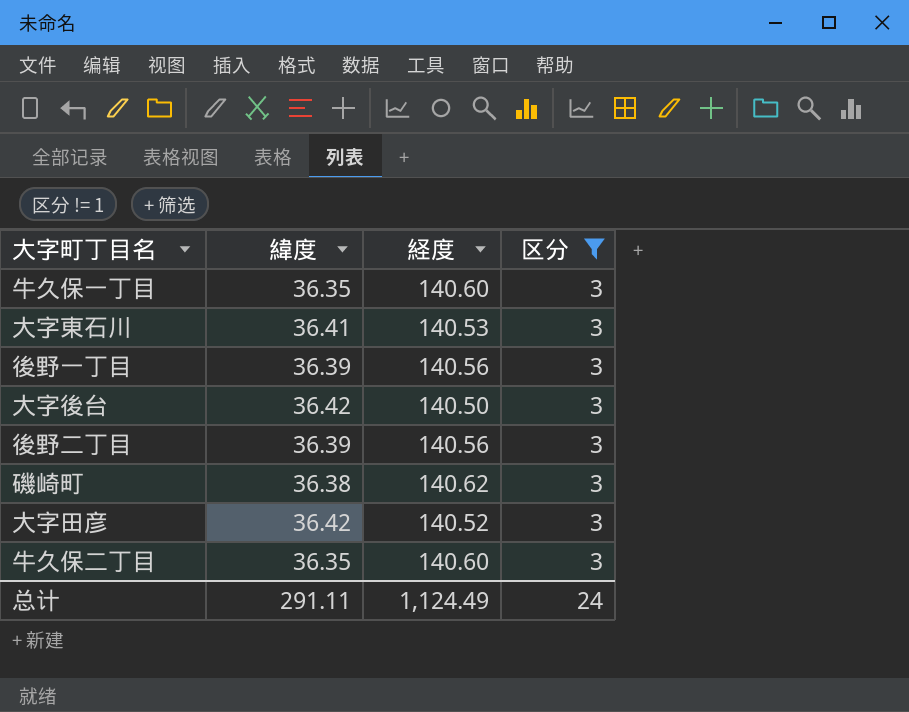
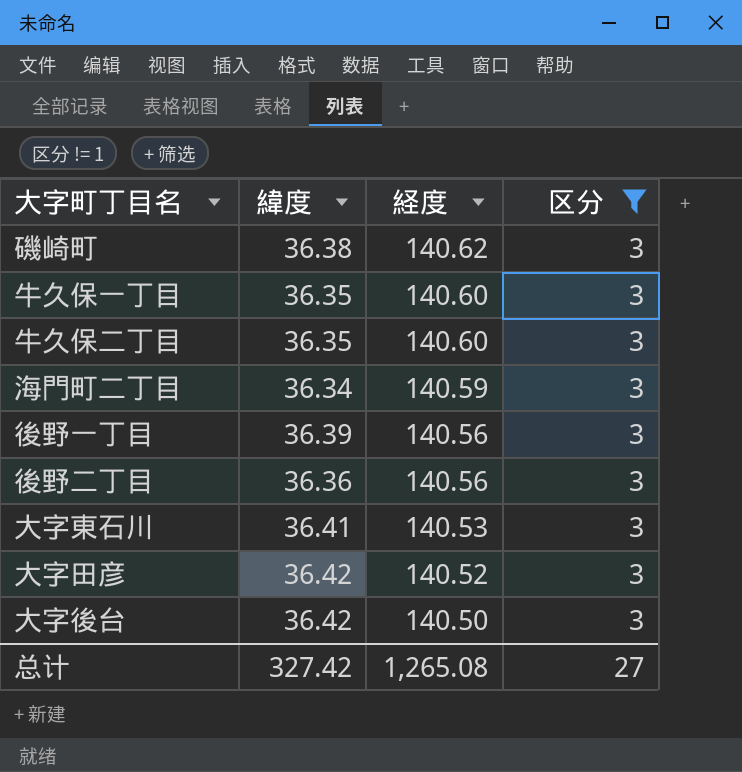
row order: none -> 経度 descending
row 海門町二丁目: none -> 36.34 | 140.59 | 3
後野二丁目 | 緯度: 36.39 -> 36.36
总计 | 緯度: 291.11 -> 327.42
总计 | 経度: 1,124.49 -> 1,265.08
总计 | 区分: 24 -> 27

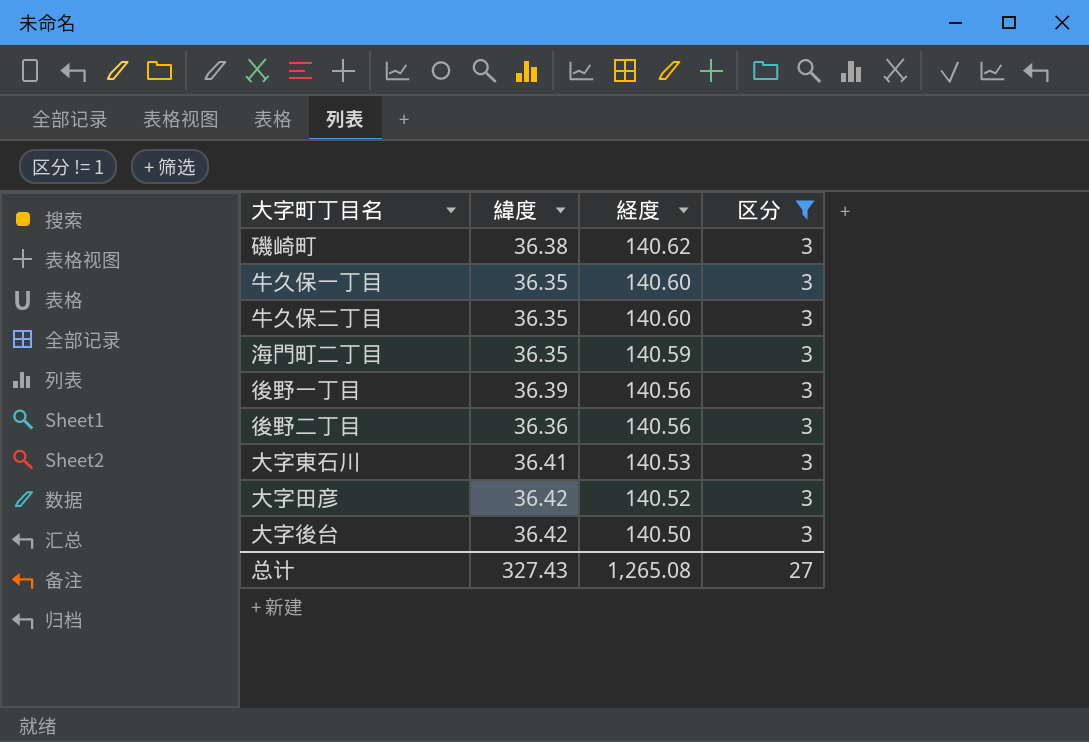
海門町二丁目 | 緯度: 36.34 -> 36.35
总计 | 緯度: 327.42 -> 327.43

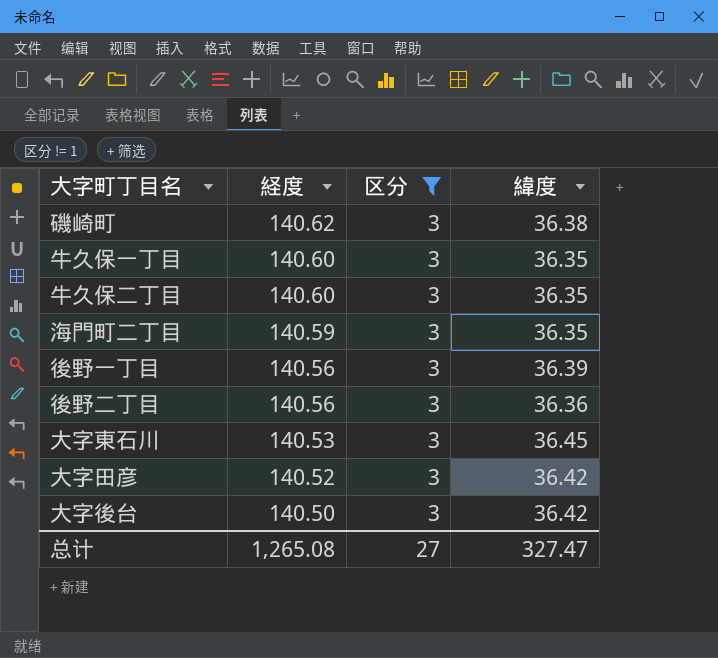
column 緯度 | position: 2 -> 4
大字東石川 | 緯度: 36.41 -> 36.45
总计 | 緯度: 327.43 -> 327.47

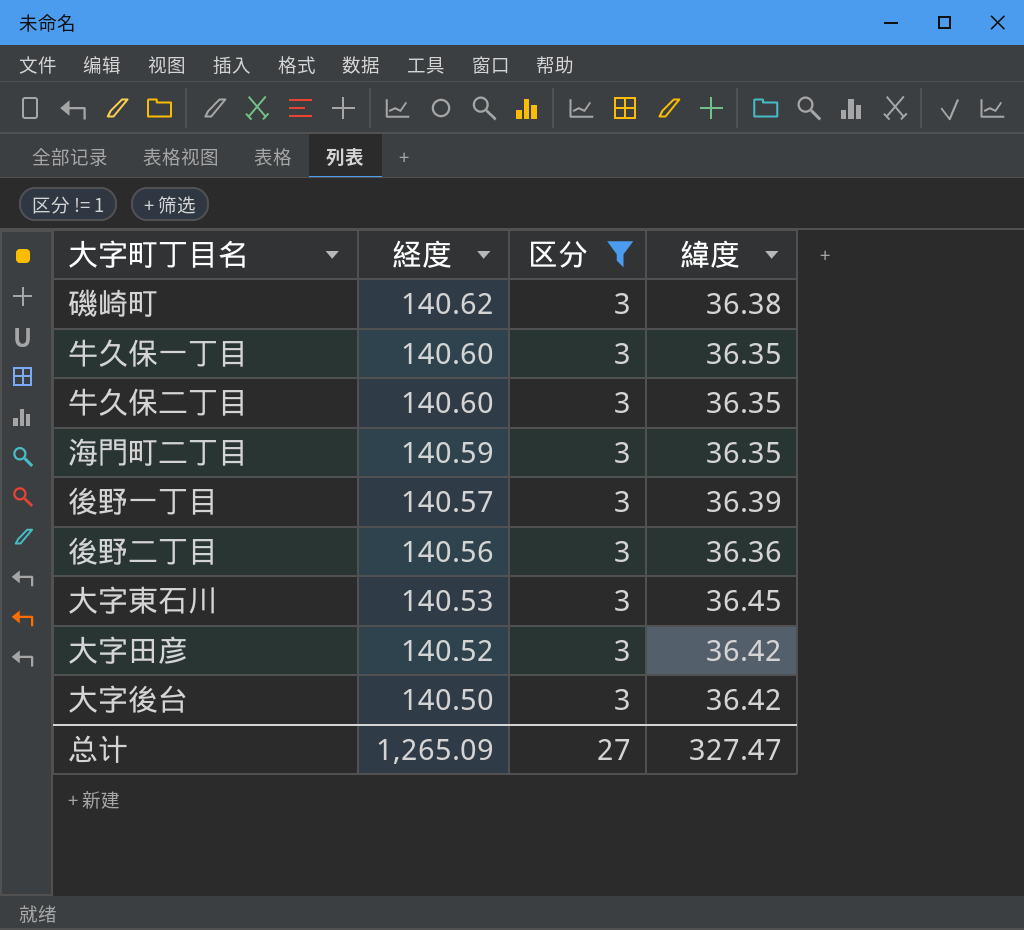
後野一丁目 | 経度: 140.56 -> 140.57
总计 | 経度: 1,265.08 -> 1,265.09

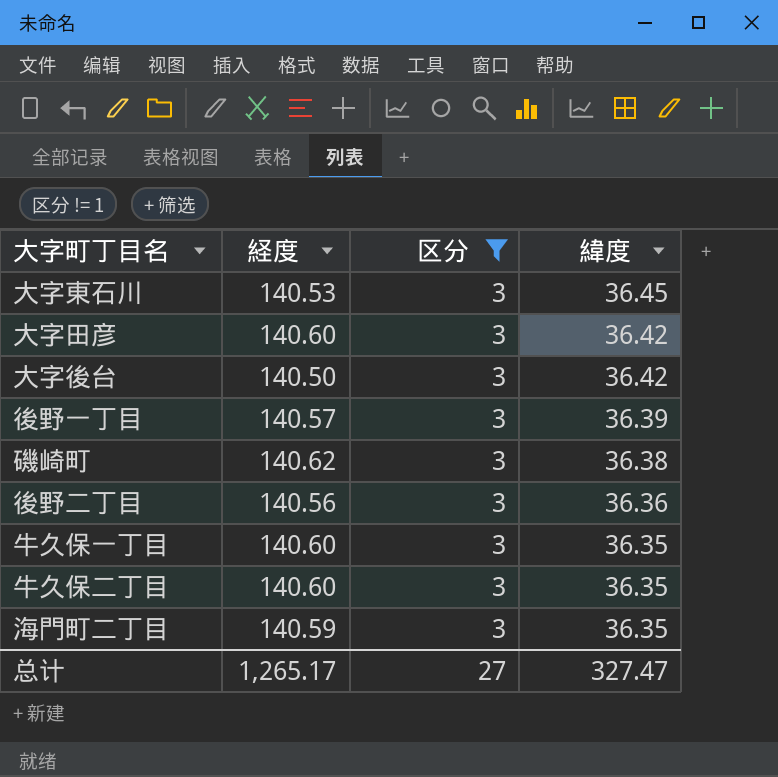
row order: 経度 descending -> 緯度 descending
大字田彦 | 経度: 140.52 -> 140.60
总计 | 経度: 1,265.09 -> 1,265.17

